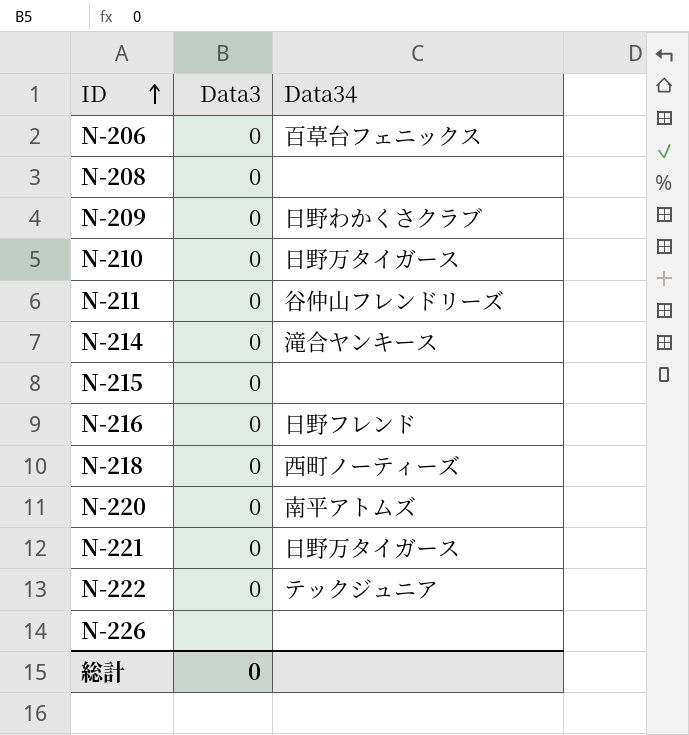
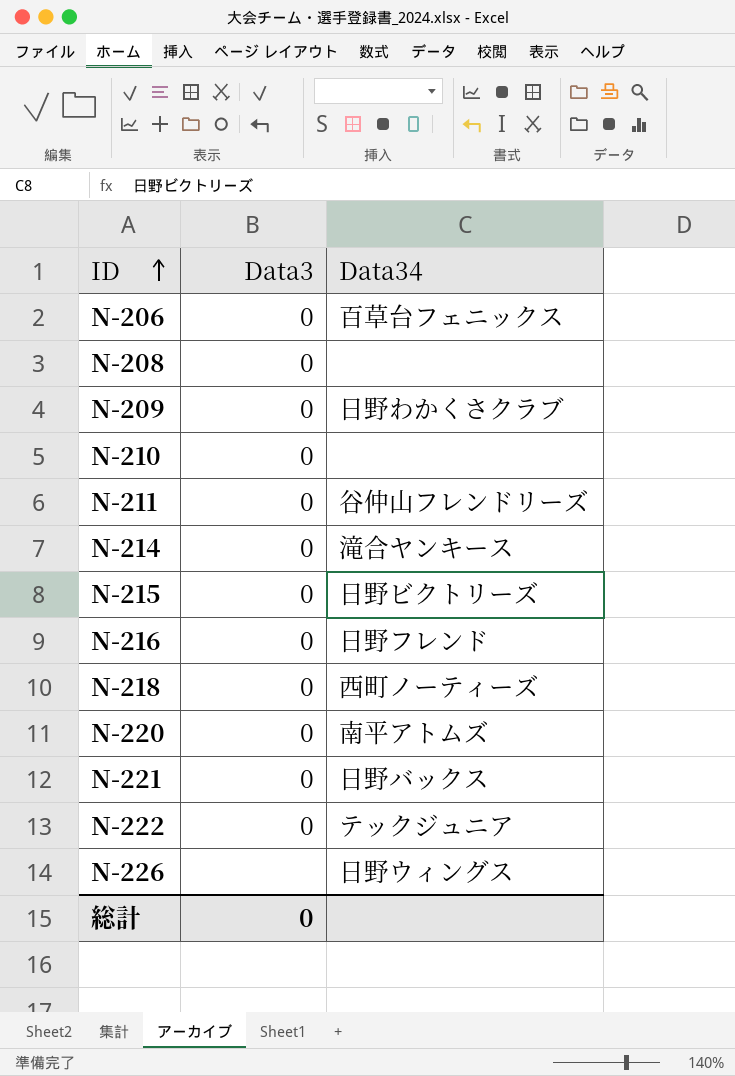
N-210 | Data34: 日野万タイガース -> none
N-215 | Data34: none -> 日野ビクトリーズ
N-221 | Data34: 日野万タイガース -> 日野バックス
N-226 | Data34: none -> 日野ウィングス

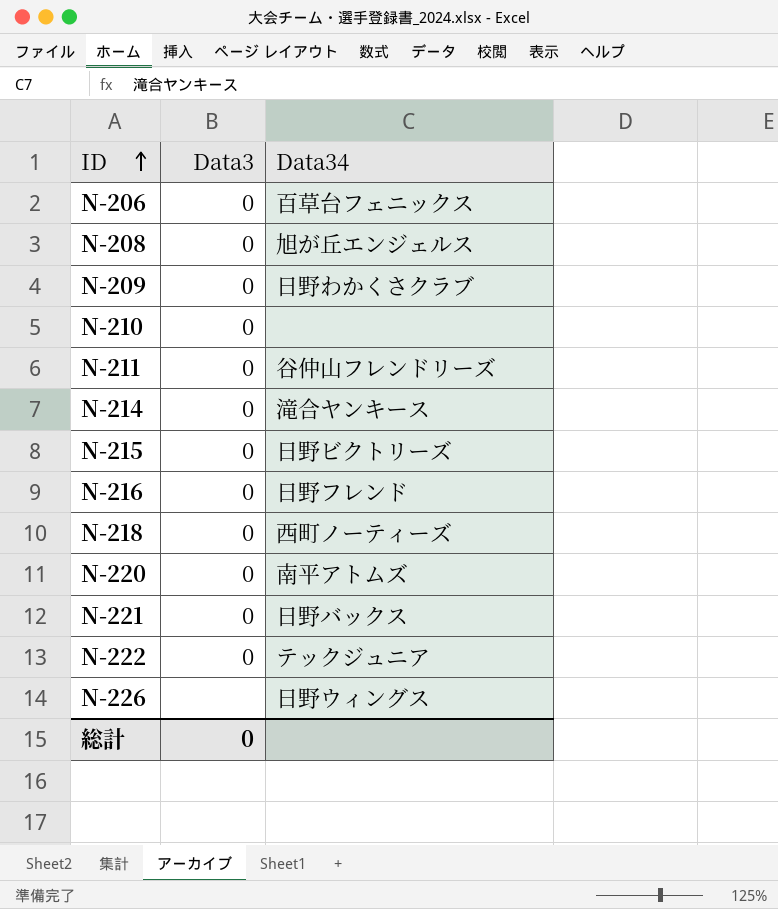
N-208 | Data34: none -> 旭が丘エンジェルス

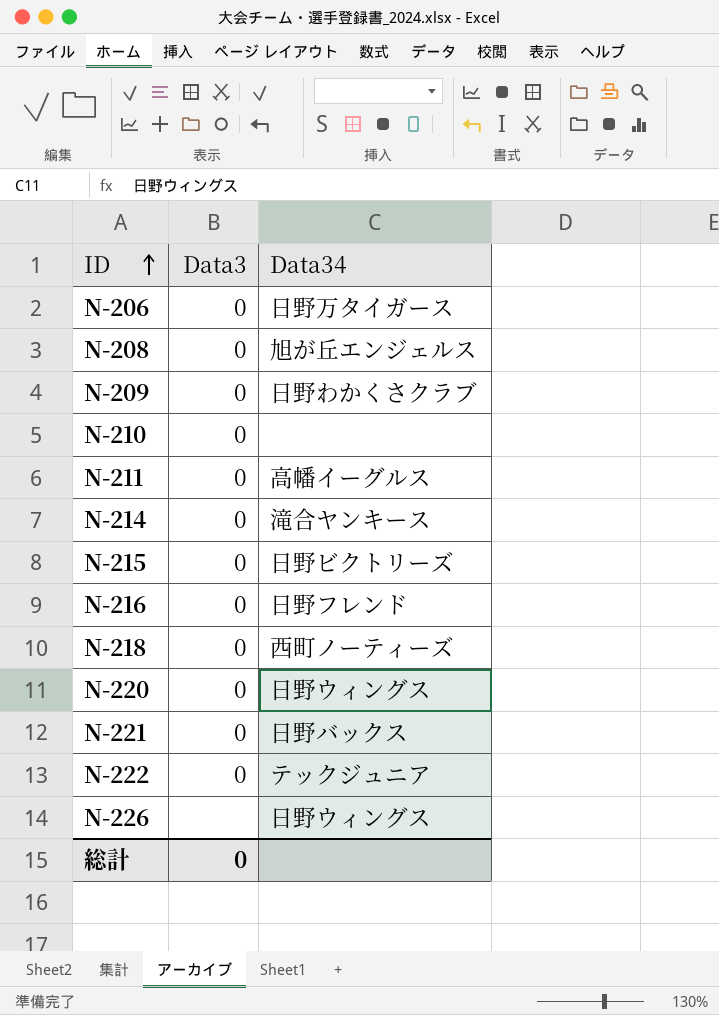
N-206 | Data34: 百草台フェニックス -> 日野万タイガース
N-211 | Data34: 谷仲山フレンドリーズ -> 高幡イーグルス
N-220 | Data34: 南平アトムズ -> 日野ウィングス

